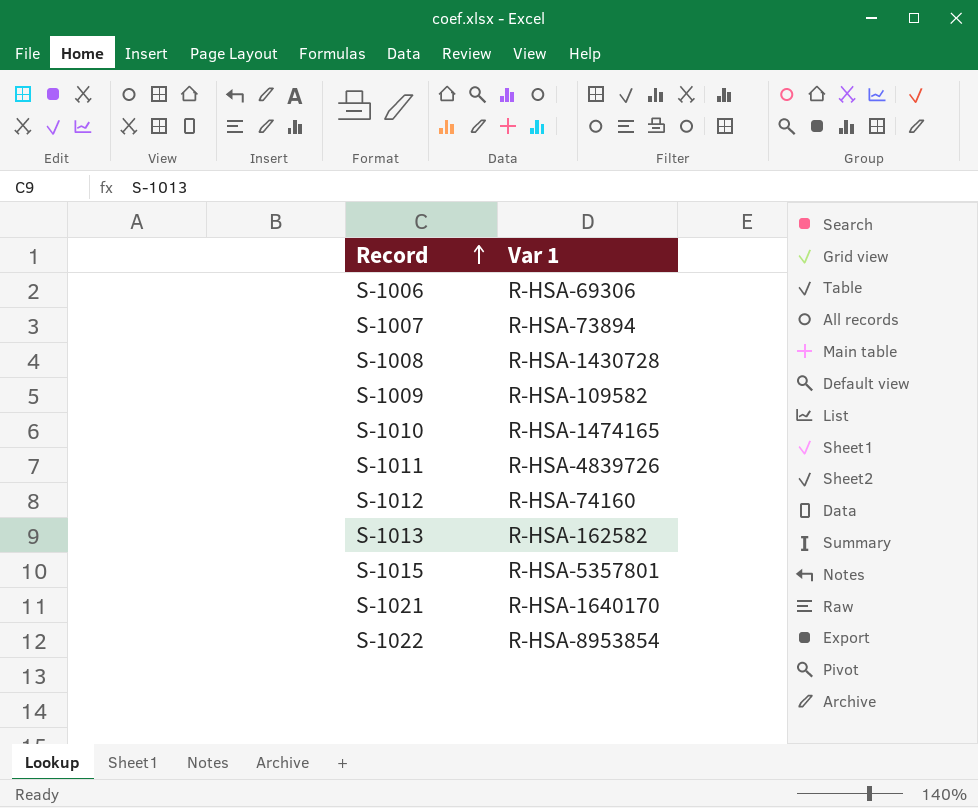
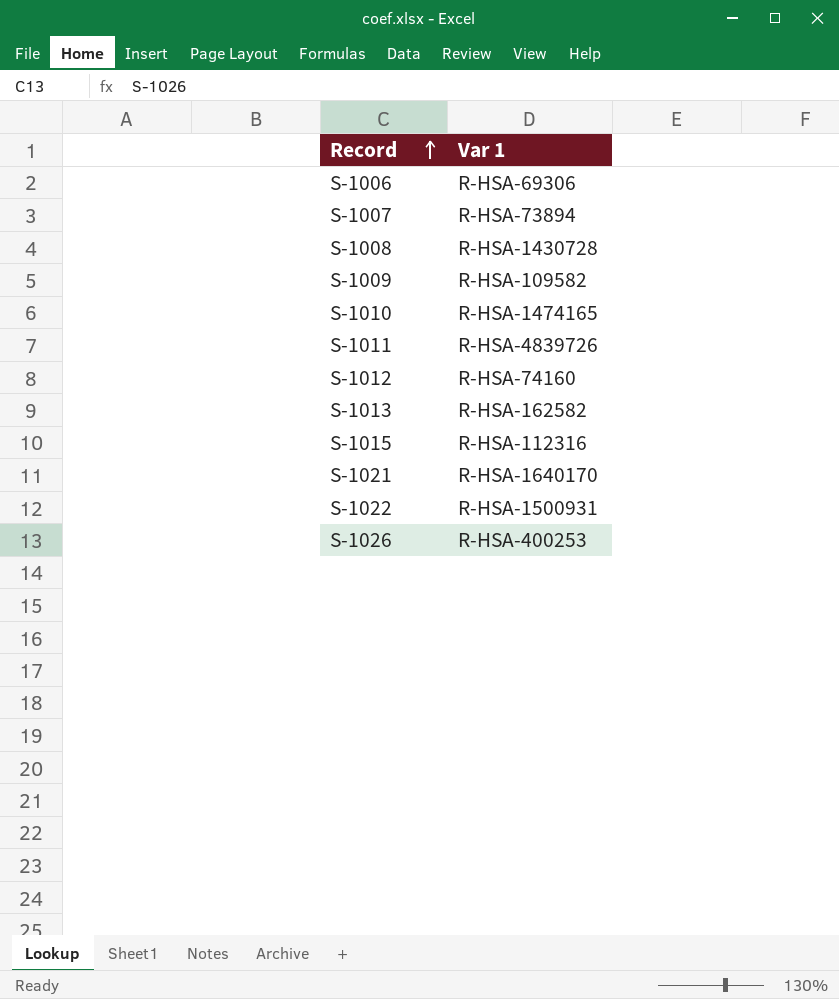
S-1015 | Var 1: R-HSA-5357801 -> R-HSA-112316
S-1022 | Var 1: R-HSA-8953854 -> R-HSA-1500931
row S-1026: none -> R-HSA-400253

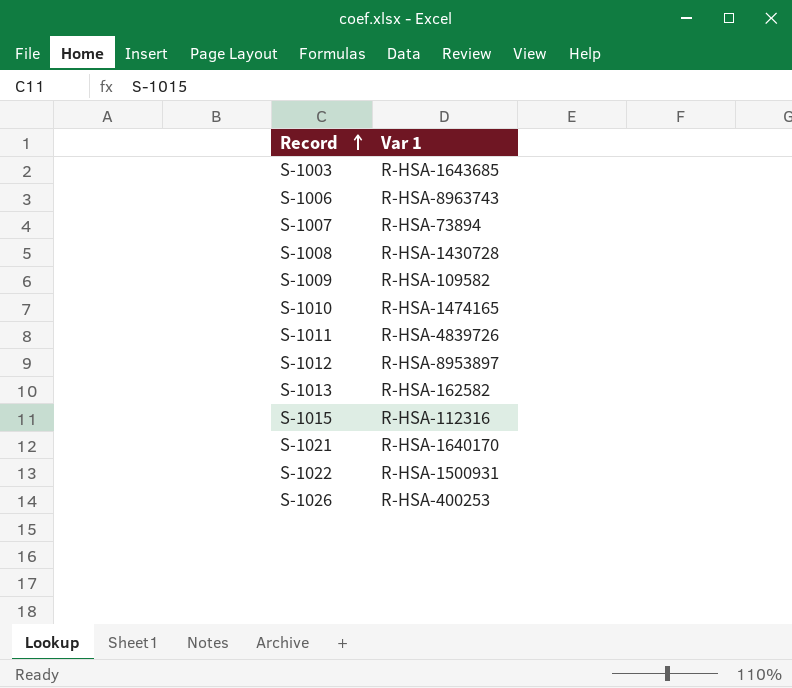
row S-1003: none -> R-HSA-1643685
S-1006 | Var 1: R-HSA-69306 -> R-HSA-8963743
S-1012 | Var 1: R-HSA-74160 -> R-HSA-8953897

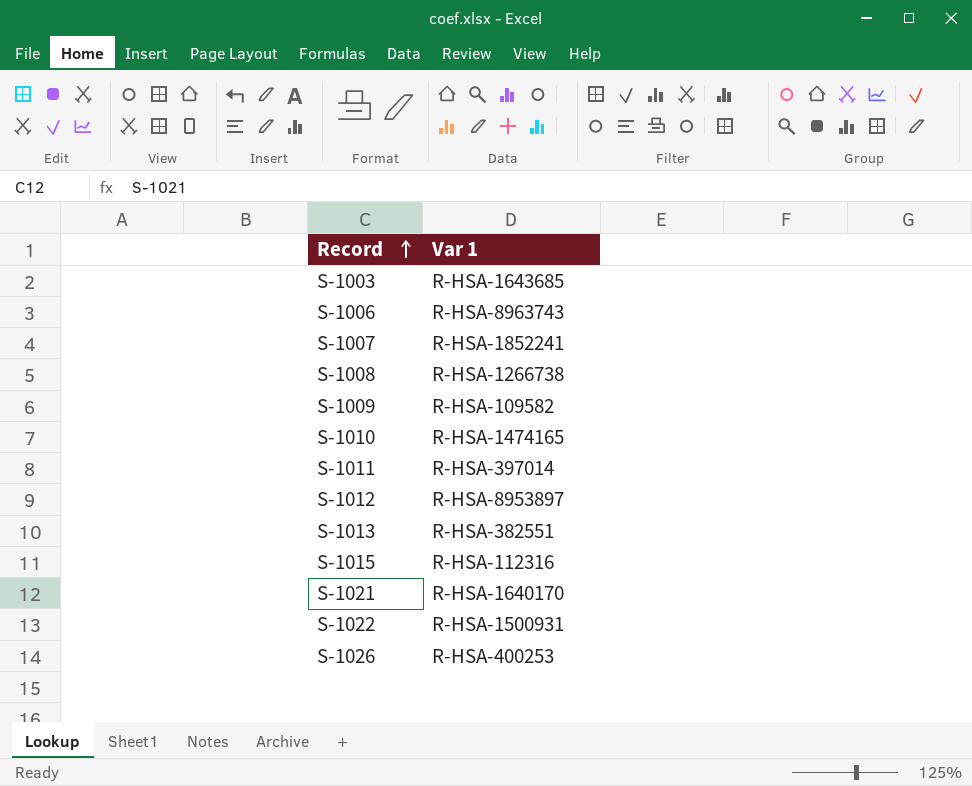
S-1007 | Var 1: R-HSA-73894 -> R-HSA-1852241
S-1008 | Var 1: R-HSA-1430728 -> R-HSA-1266738
S-1011 | Var 1: R-HSA-4839726 -> R-HSA-397014
S-1013 | Var 1: R-HSA-162582 -> R-HSA-382551

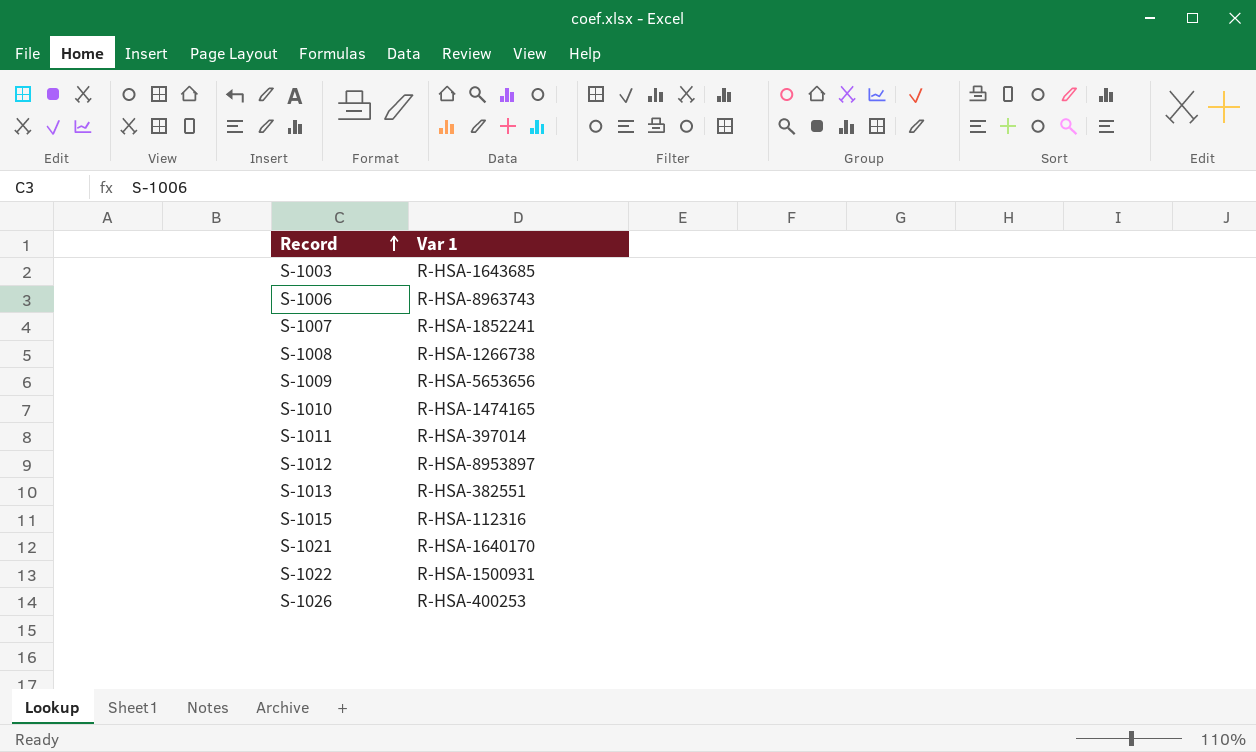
S-1009 | Var 1: R-HSA-109582 -> R-HSA-5653656

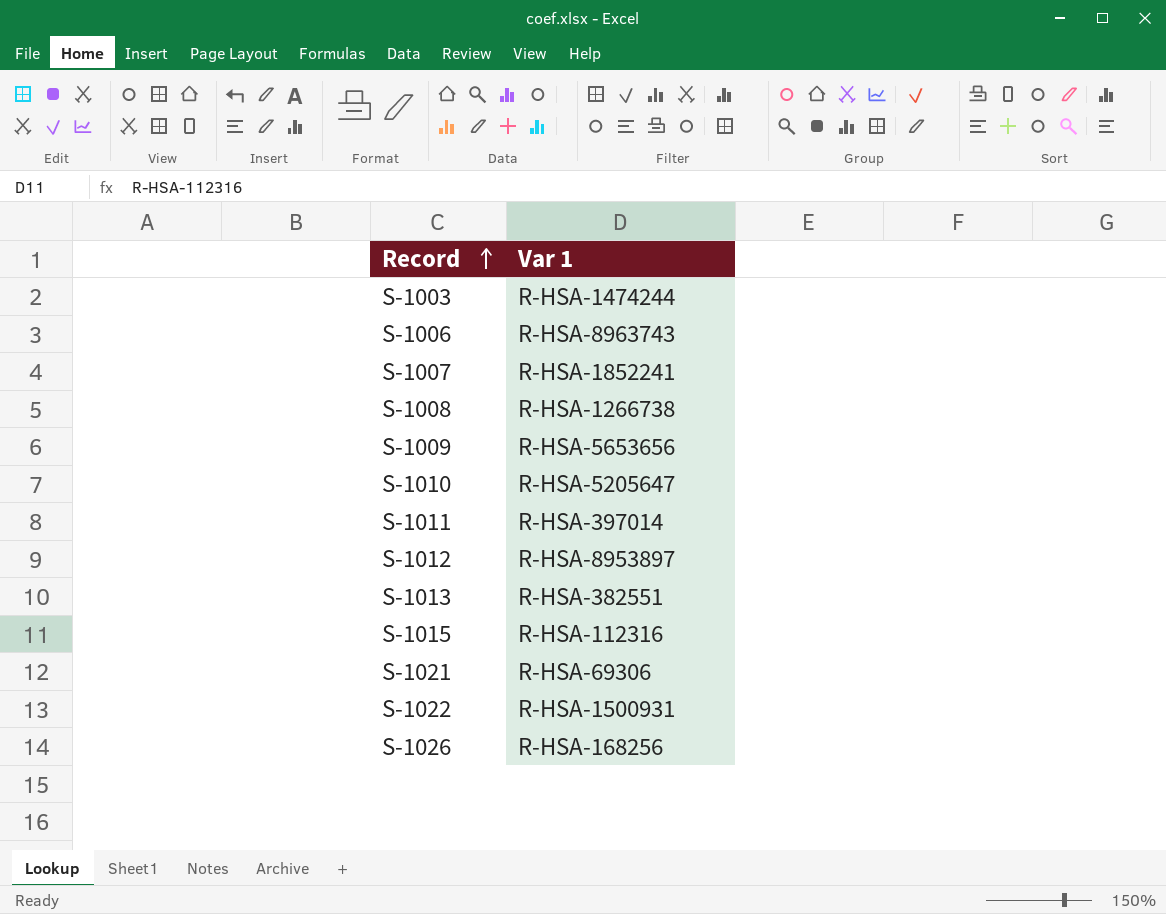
S-1003 | Var 1: R-HSA-1643685 -> R-HSA-1474244
S-1010 | Var 1: R-HSA-1474165 -> R-HSA-5205647
S-1021 | Var 1: R-HSA-1640170 -> R-HSA-69306
S-1026 | Var 1: R-HSA-400253 -> R-HSA-168256

